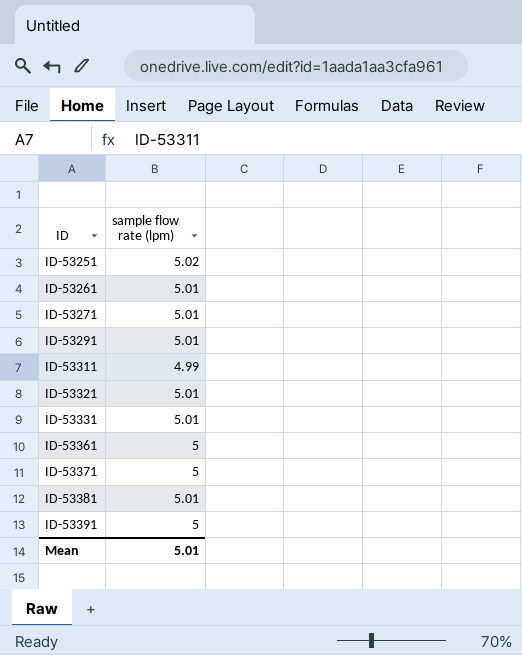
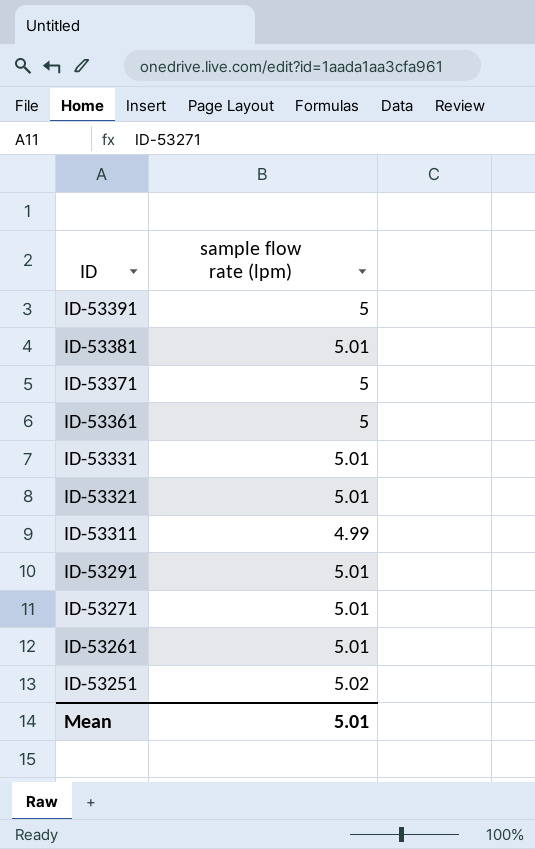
row order: ID ascending -> ID descending

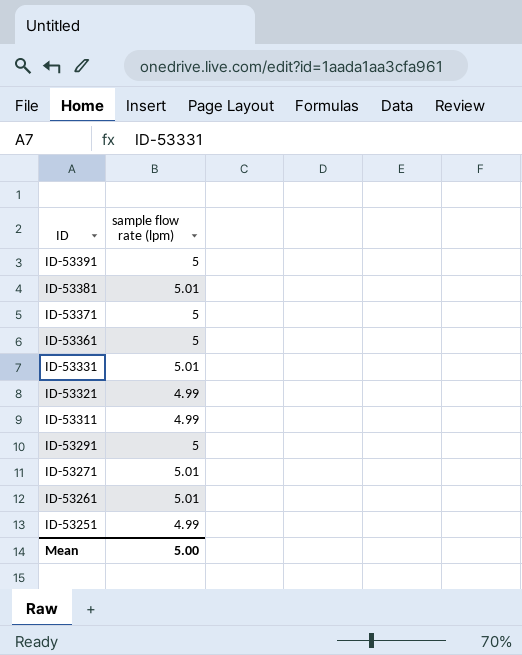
ID-53321 | sample flow rate (lpm): 5.01 -> 4.99
ID-53291 | sample flow rate (lpm): 5.01 -> 5
ID-53251 | sample flow rate (lpm): 5.02 -> 4.99
Mean | sample flow rate (lpm): 5.01 -> 5.00

